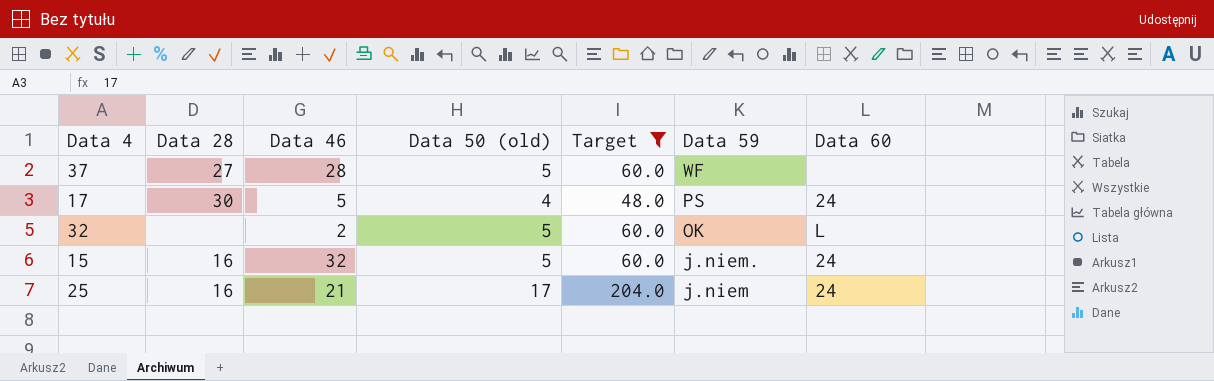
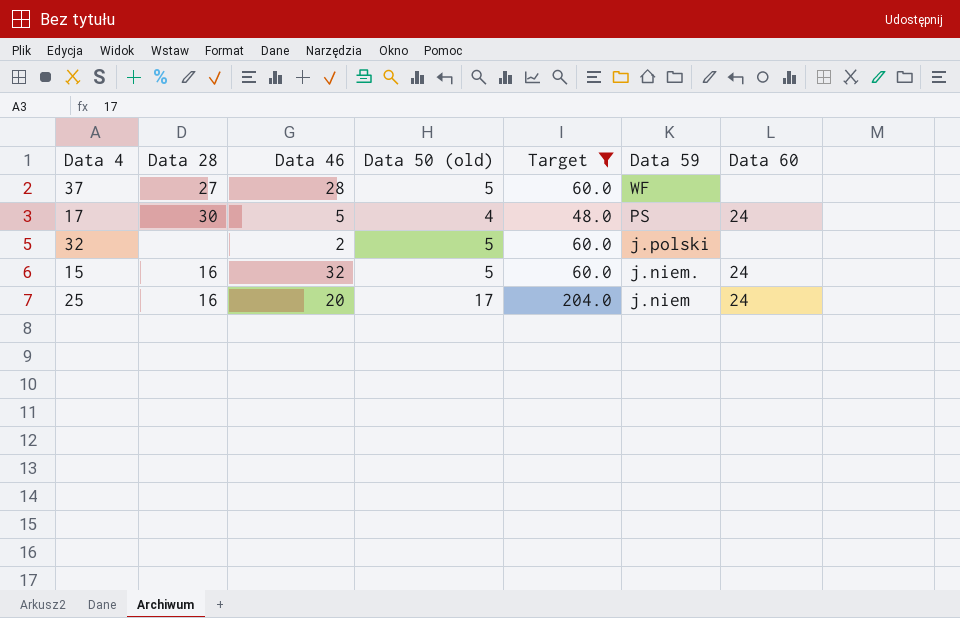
32 | Data 59: OK -> j.polski
32 | Data 60: L -> none
25 | Data 46: 21 -> 20

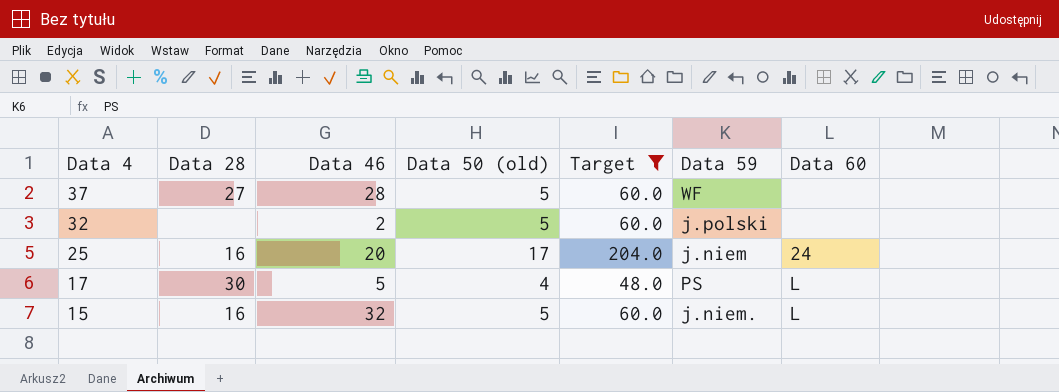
row order: Data 59 descending -> Data 4 descending
17 | Data 60: 24 -> L
15 | Data 60: 24 -> L

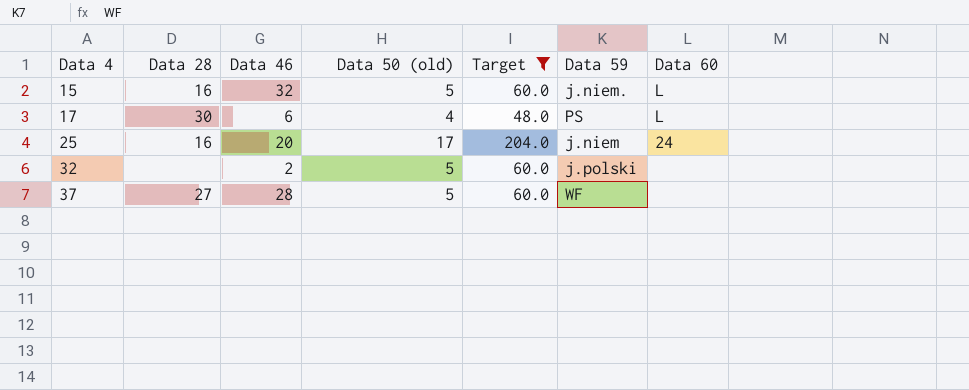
row order: Data 4 descending -> Data 4 ascending
17 | Data 46: 5 -> 6

